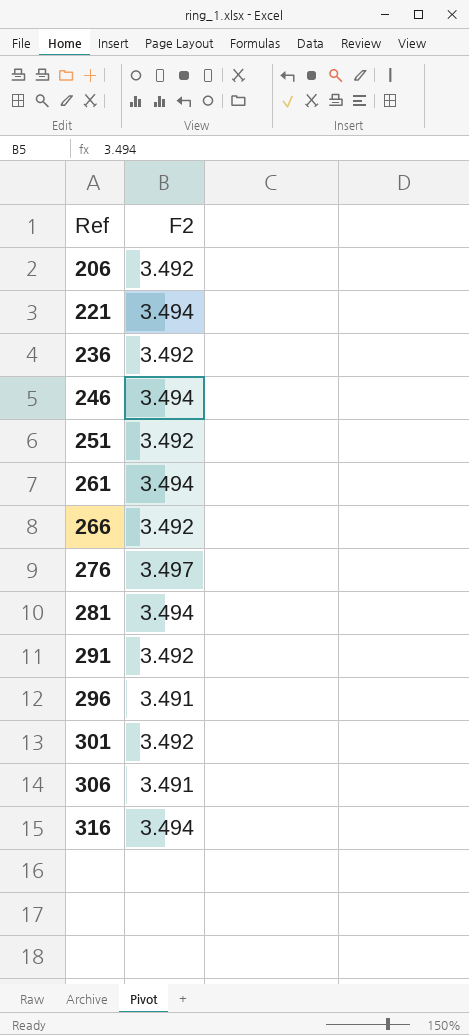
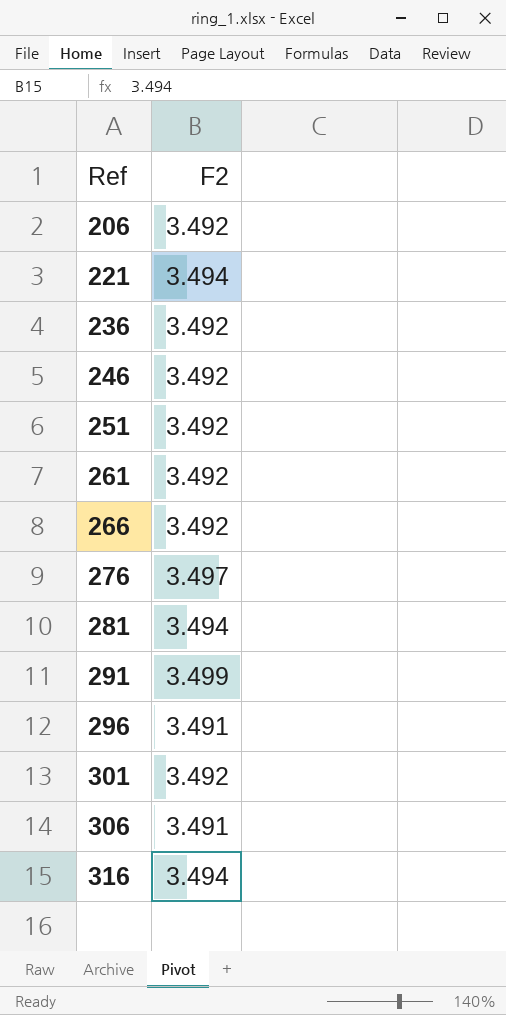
246 | F2: 3.494 -> 3.492
261 | F2: 3.494 -> 3.492
291 | F2: 3.492 -> 3.499

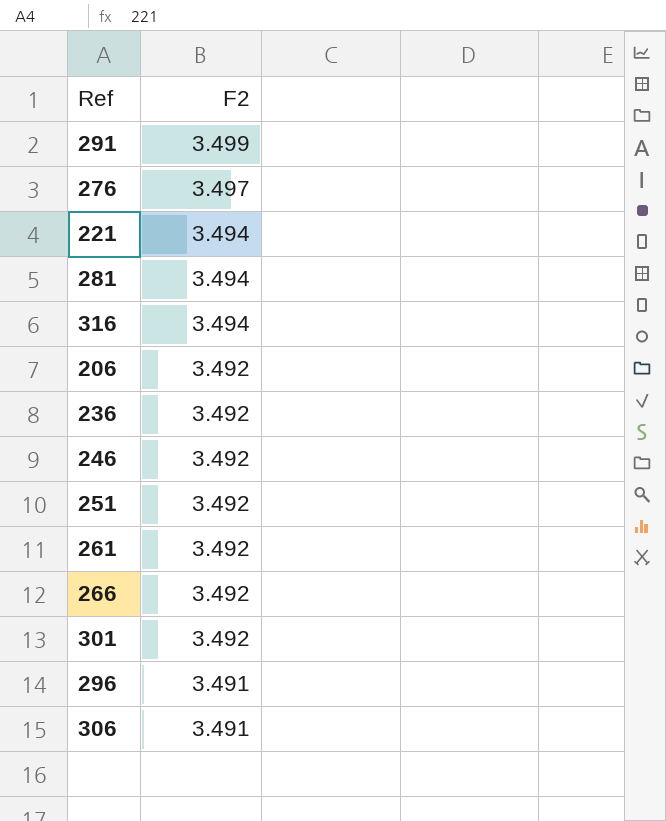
row order: Ref ascending -> F2 descending

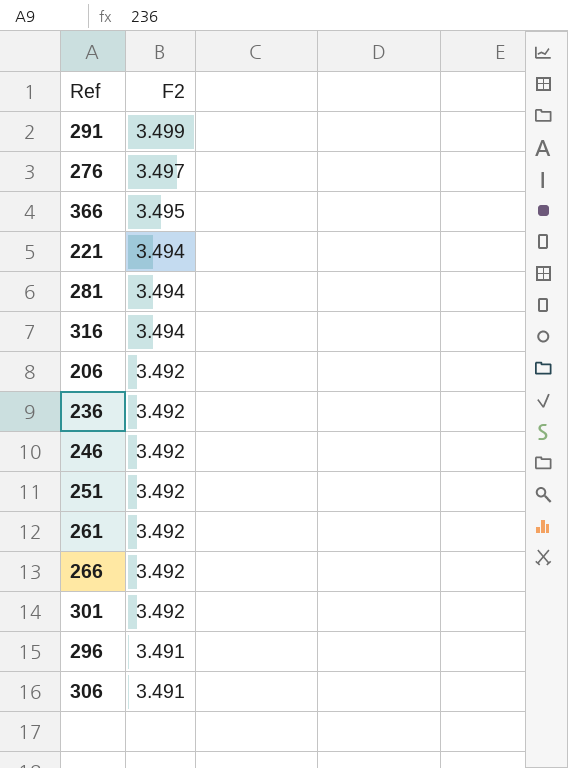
row 366: none -> 3.495

